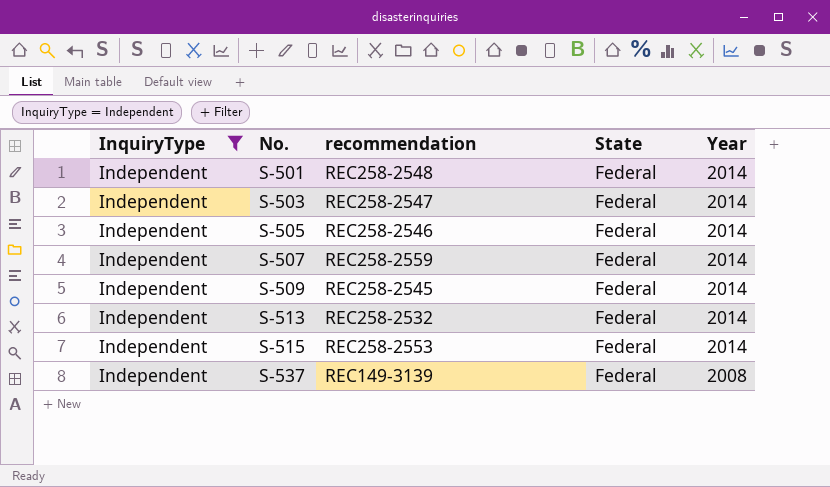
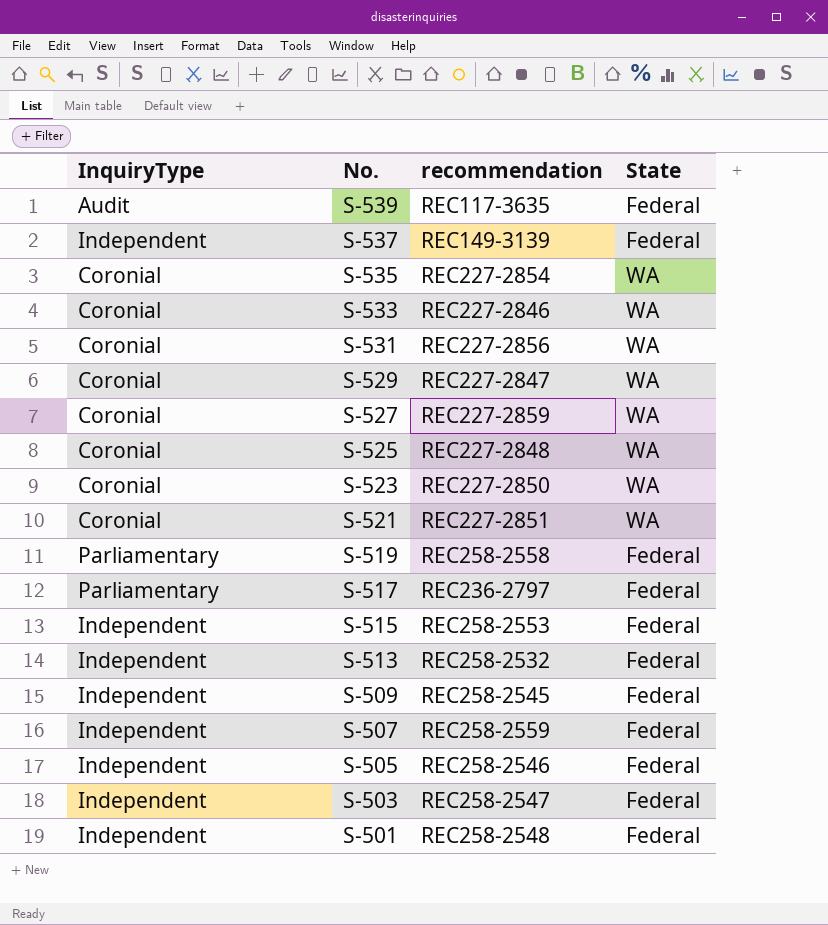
filter: InquiryType = Independent -> none
row order: No. ascending -> No. descending
column Year | position: 5 -> none

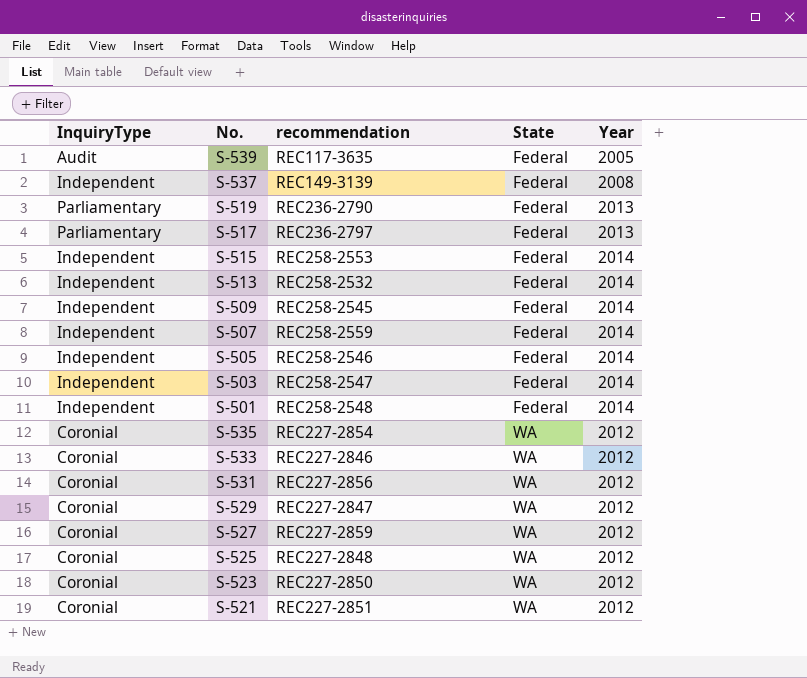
row order: No. descending -> State ascending
column Year | position: none -> 5
S-519 | recommendation: REC258-2558 -> REC236-2790

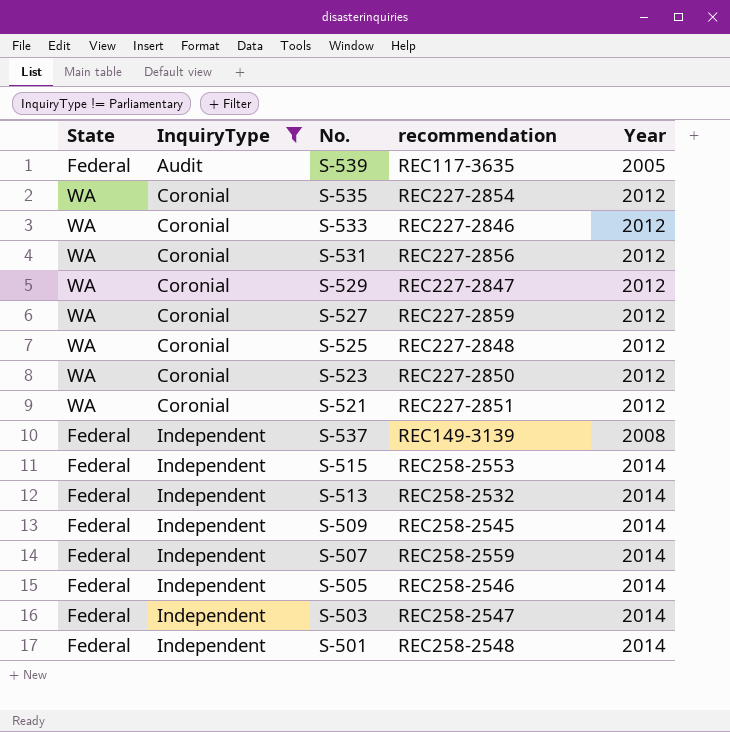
filter: none -> InquiryType != Parliamentary
row order: State ascending -> InquiryType ascending
column State | position: 4 -> 1

